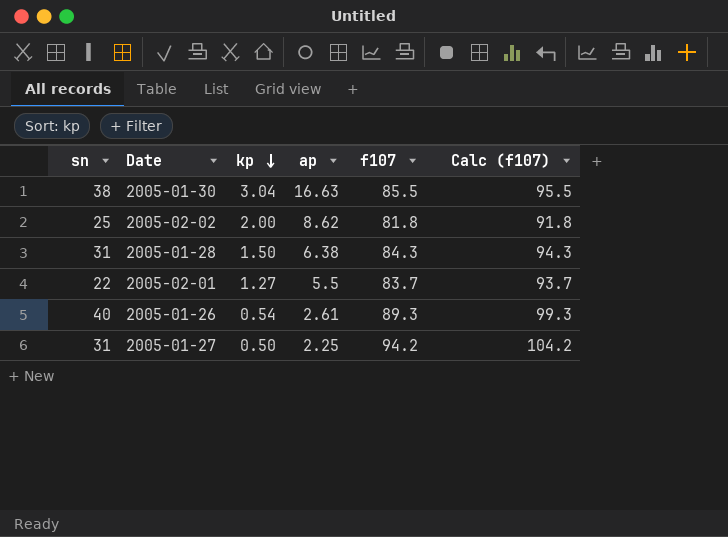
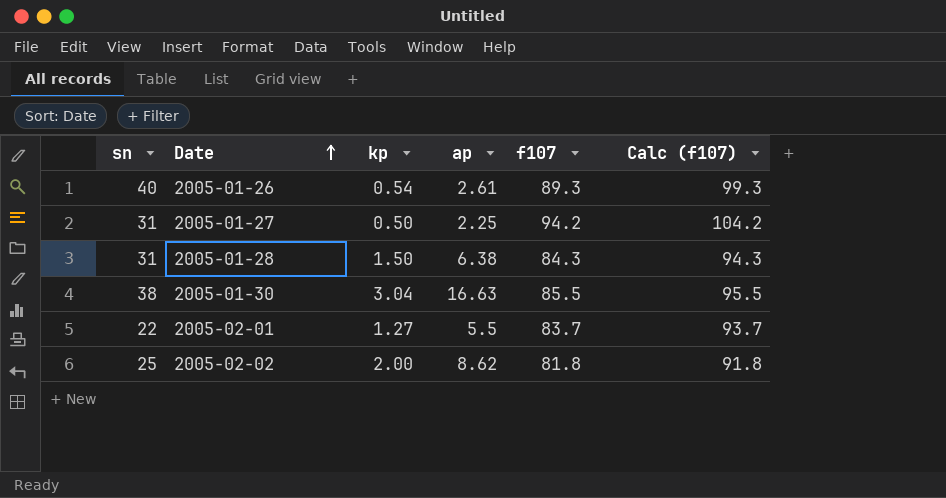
row order: kp descending -> Date ascending

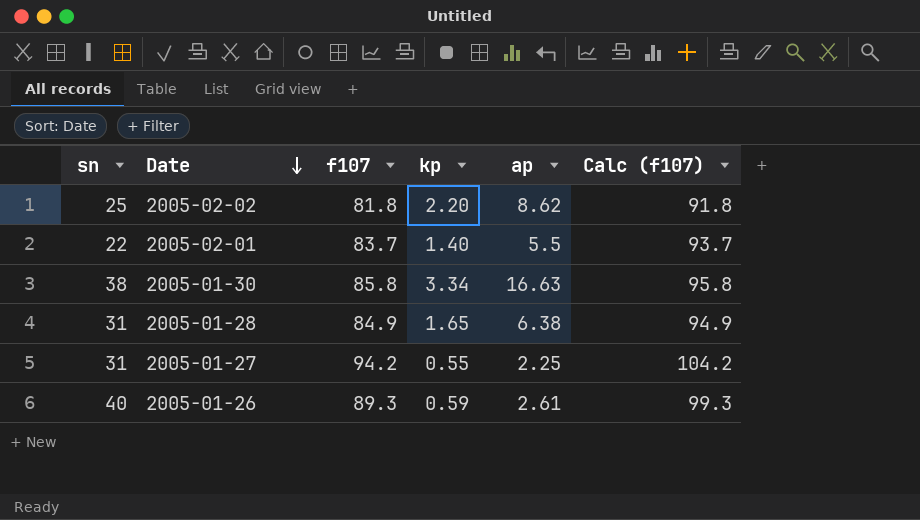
row order: Date ascending -> Date descending
column f107 | position: 5 -> 3
2005-02-02 | kp: 2.00 -> 2.20
2005-02-01 | kp: 1.27 -> 1.40
2005-01-30 | f107: 85.5 -> 85.8
2005-01-30 | kp: 3.04 -> 3.34
2005-01-30 | Calc (f107): 95.5 -> 95.8
2005-01-28 | f107: 84.3 -> 84.9
2005-01-28 | kp: 1.50 -> 1.65
2005-01-28 | Calc (f107): 94.3 -> 94.9
2005-01-27 | kp: 0.50 -> 0.55
2005-01-26 | kp: 0.54 -> 0.59

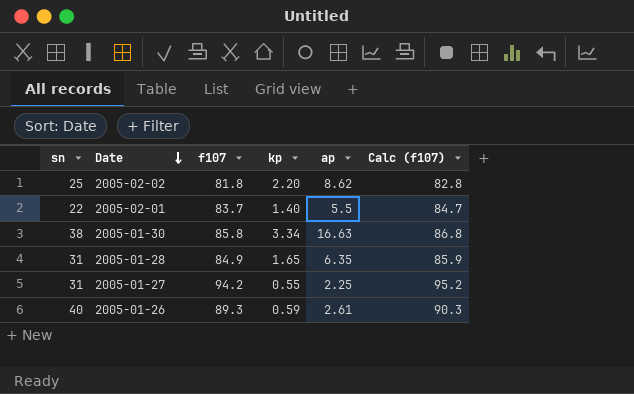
column Calc (f107) | formula: [f107] + 10 -> [f107] + 1
2005-01-28 | ap: 6.38 -> 6.35

